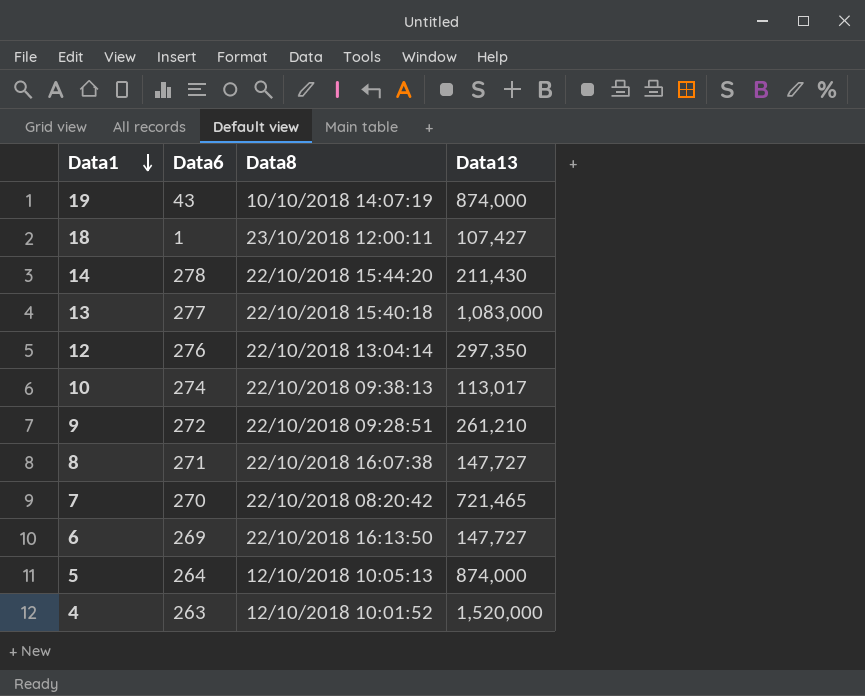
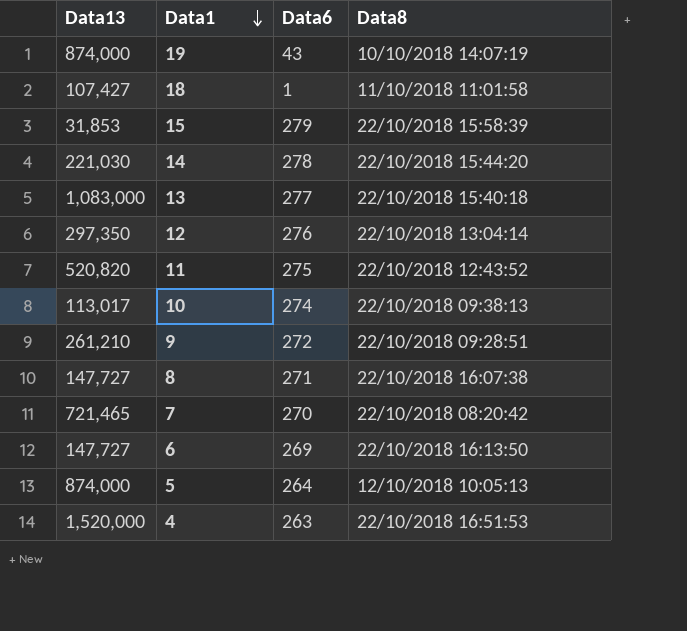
column Data13 | position: 4 -> 1
18 | Data8: 23/10/2018 12:00:11 -> 11/10/2018 11:01:58
row 15: none -> 31,853 | 279 | 22/10/2018 15:58:39
14 | Data13: 211,430 -> 221,030
row 11: none -> 520,820 | 275 | 22/10/2018 12:43:52
4 | Data8: 12/10/2018 10:01:52 -> 22/10/2018 16:51:53

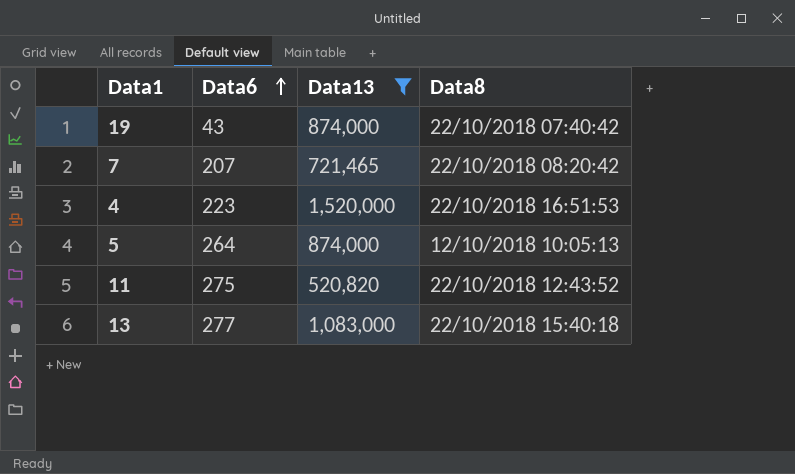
filter: none -> Data13 >= 520,820
row order: Data1 descending -> Data6 ascending
column Data13 | position: 1 -> 3
19 | Data8: 10/10/2018 14:07:19 -> 22/10/2018 07:40:42
7 | Data6: 270 -> 207
4 | Data6: 263 -> 223

